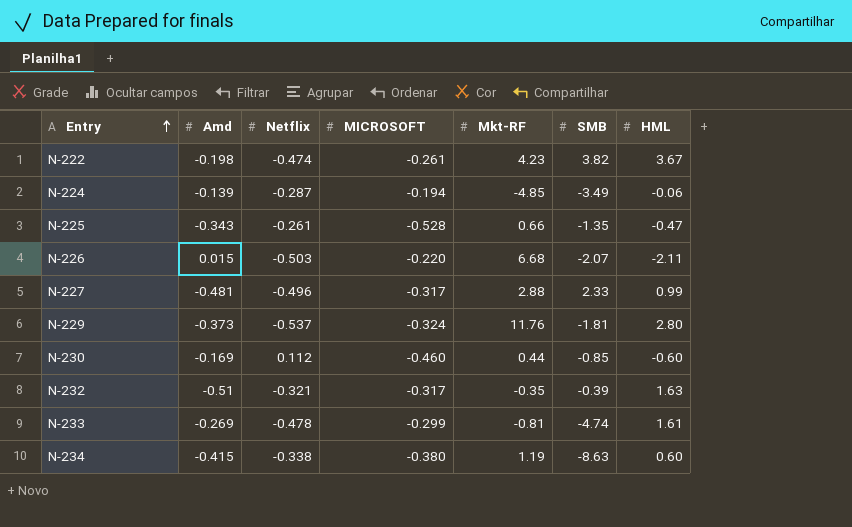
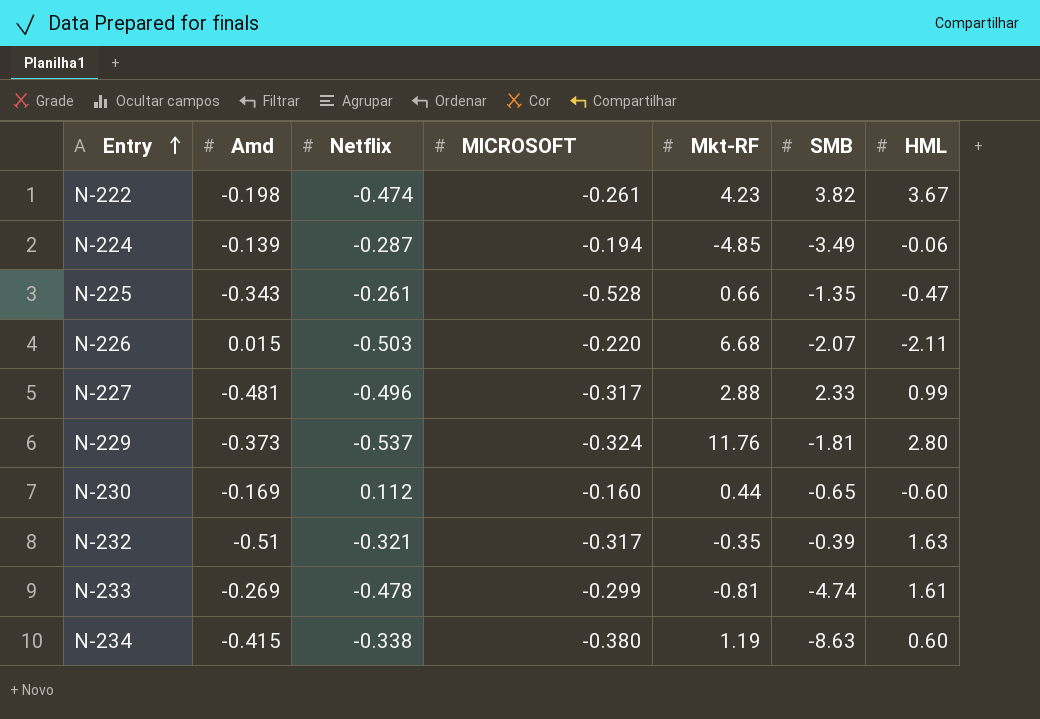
N-230 | MICROSOFT: -0.460 -> -0.160
N-230 | SMB: -0.85 -> -0.65

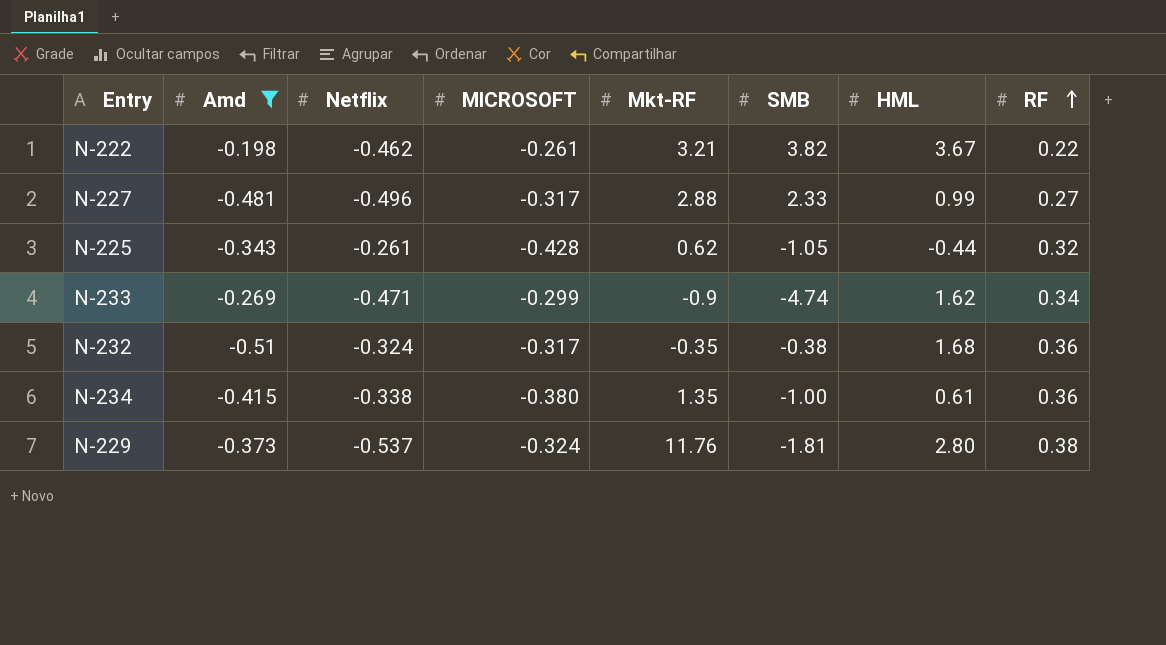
filter: none -> Amd <= -0.198
row order: Entry ascending -> RF ascending
column RF | position: none -> 8
N-222 | Netflix: -0.474 -> -0.462
N-222 | Mkt-RF: 4.23 -> 3.21
N-225 | MICROSOFT: -0.528 -> -0.428
N-225 | Mkt-RF: 0.66 -> 0.62
N-225 | SMB: -1.35 -> -1.05
N-225 | HML: -0.47 -> -0.44
N-233 | Netflix: -0.478 -> -0.471
N-233 | Mkt-RF: -0.81 -> -0.9
N-233 | HML: 1.61 -> 1.62
N-232 | Netflix: -0.321 -> -0.324
N-232 | SMB: -0.39 -> -0.38
N-232 | HML: 1.63 -> 1.68
N-234 | Mkt-RF: 1.19 -> 1.35
N-234 | SMB: -8.63 -> -1.00
N-234 | HML: 0.60 -> 0.61

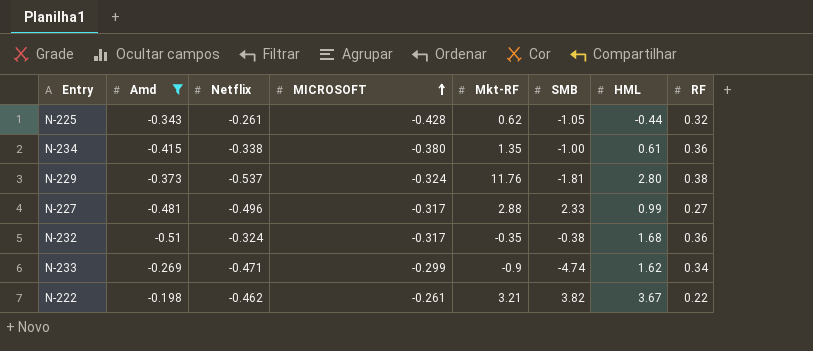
row order: RF ascending -> MICROSOFT ascending

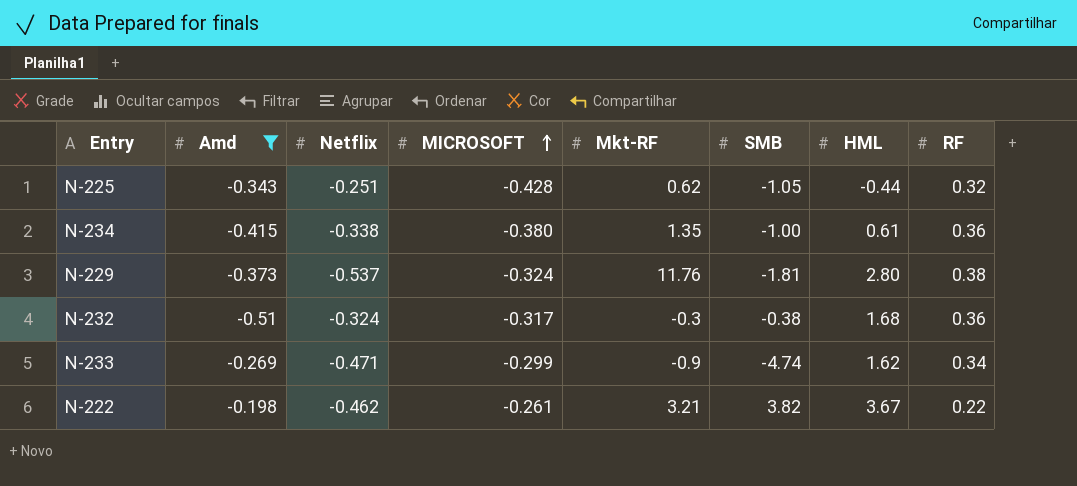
row N-227: -0.481 | -0.496 | -0.317 | 2.88 | 2.33 | 0.99 | 0.27 -> none
N-225 | Netflix: -0.261 -> -0.251
N-232 | Mkt-RF: -0.35 -> -0.3

